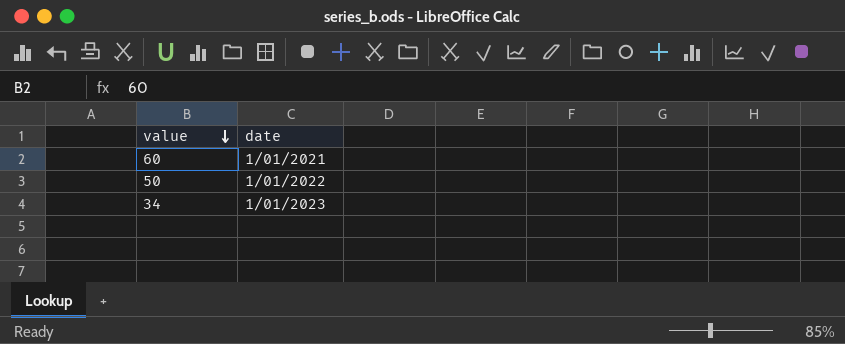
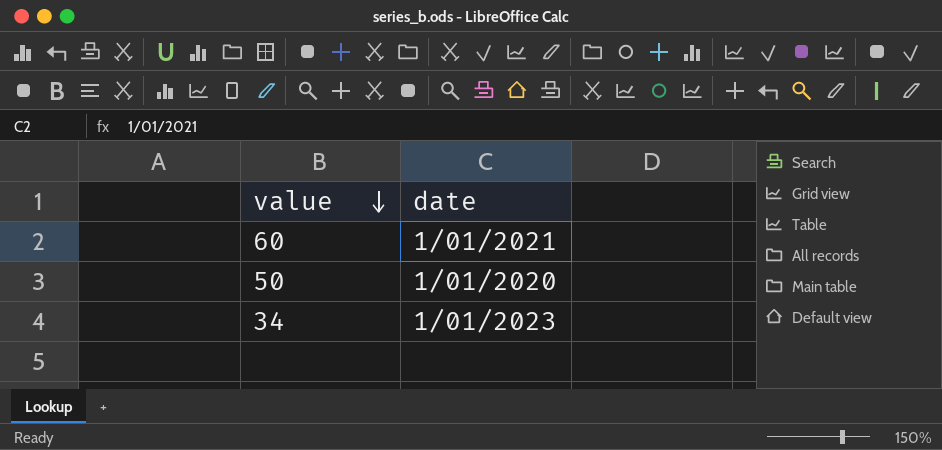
50 | date: 1/01/2022 -> 1/01/2020

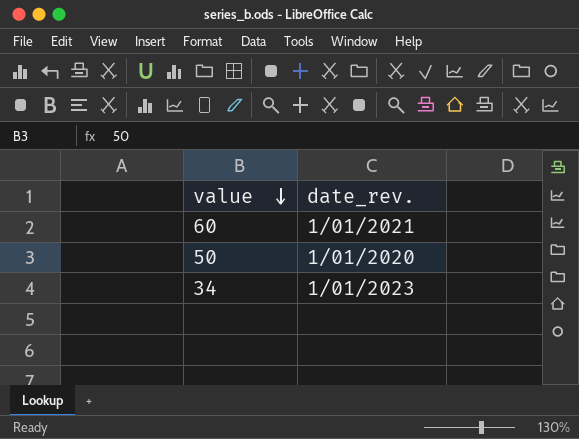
column name: date -> date_rev.

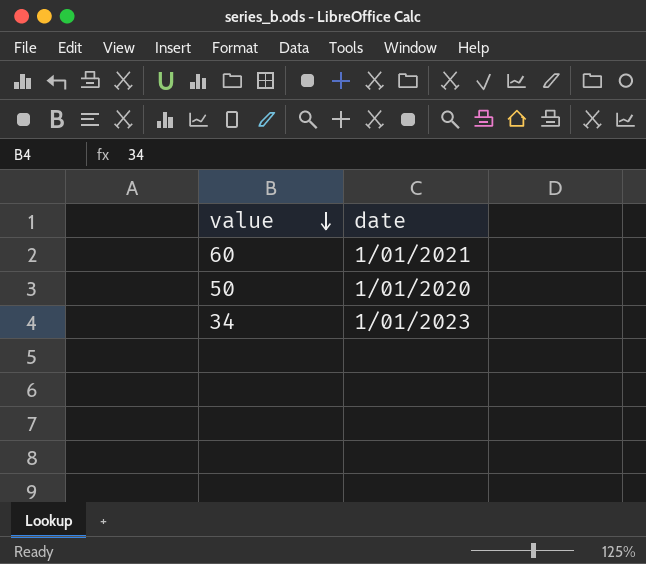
column name: date_rev. -> date

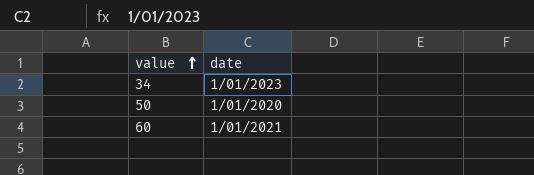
row order: value descending -> value ascending

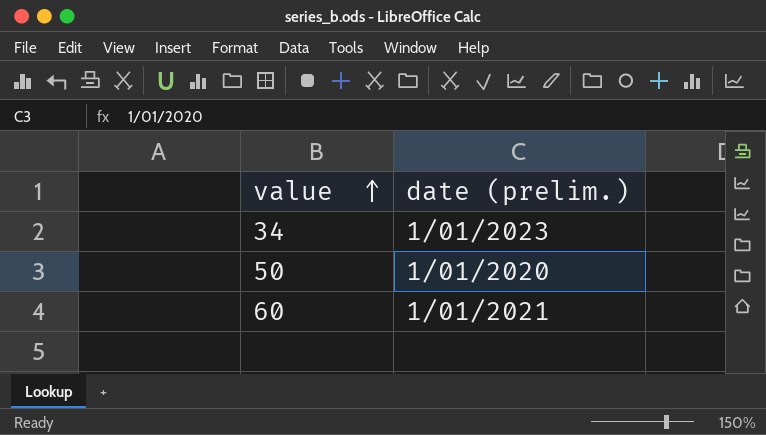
column name: date -> date (prelim.)

